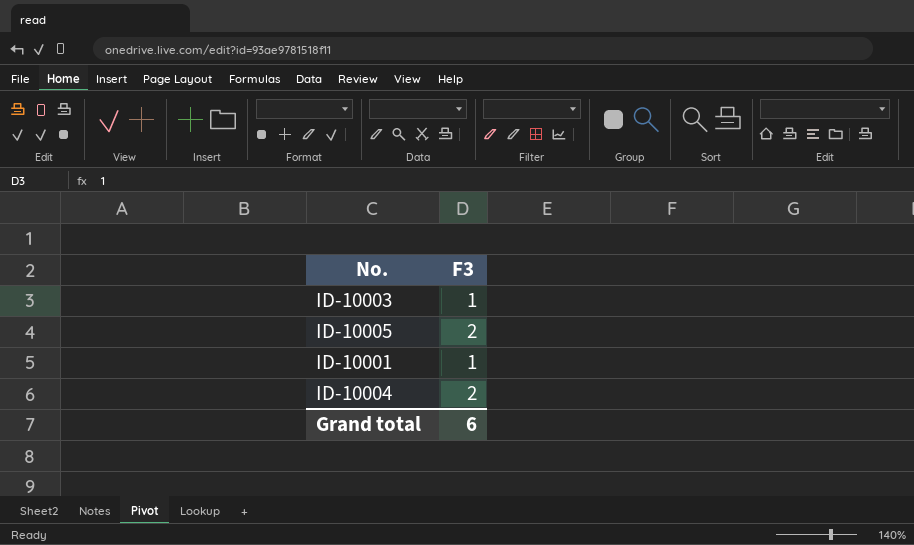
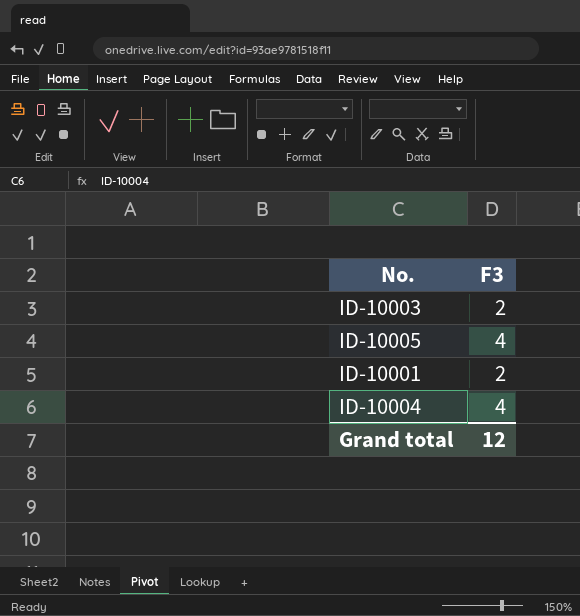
ID-10003 | F3: 1 -> 2
ID-10005 | F3: 2 -> 4
ID-10001 | F3: 1 -> 2
ID-10004 | F3: 2 -> 4
Grand total | F3: 6 -> 12

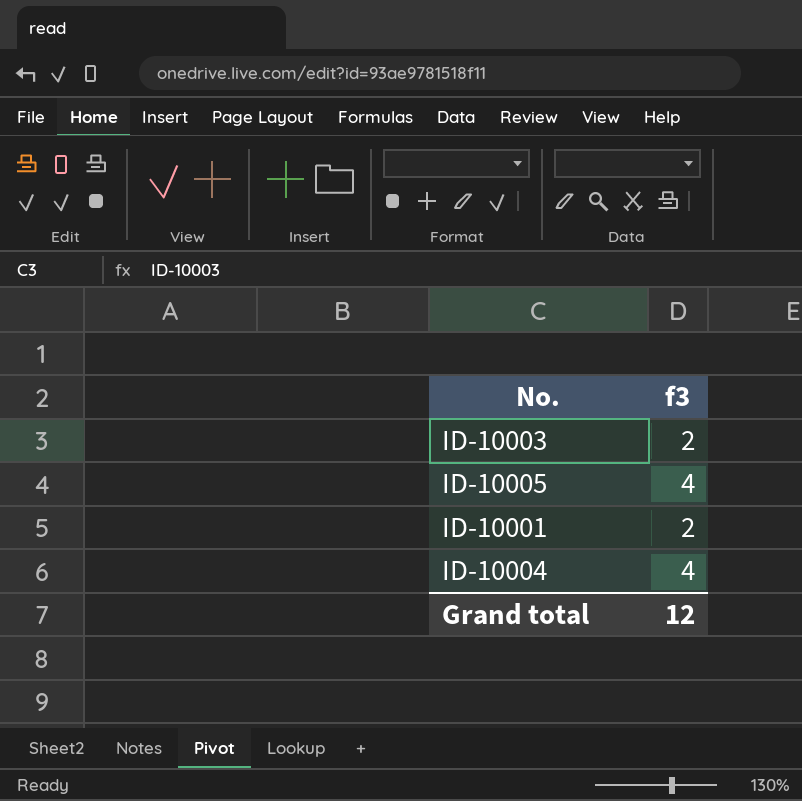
column name: F3 -> f3

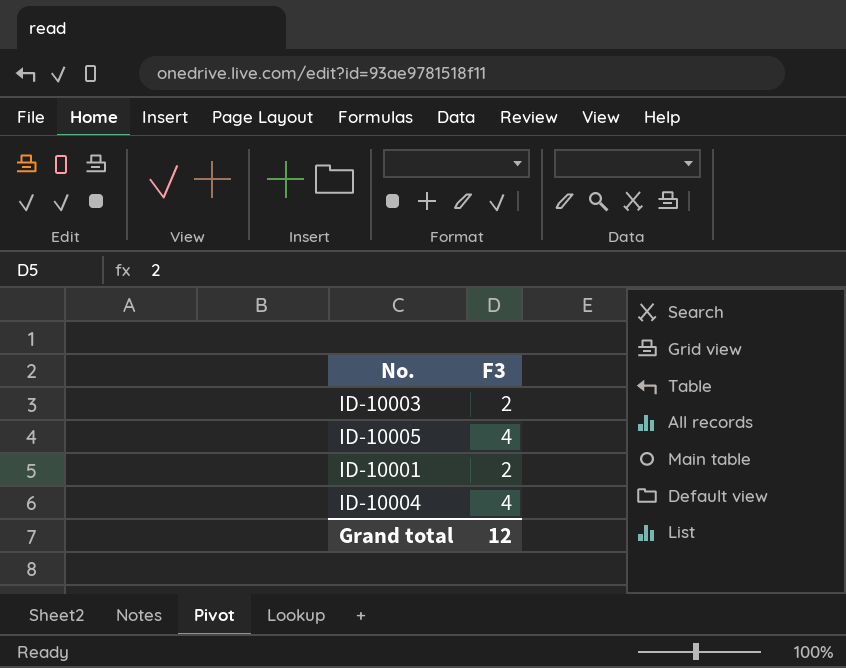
column name: f3 -> F3

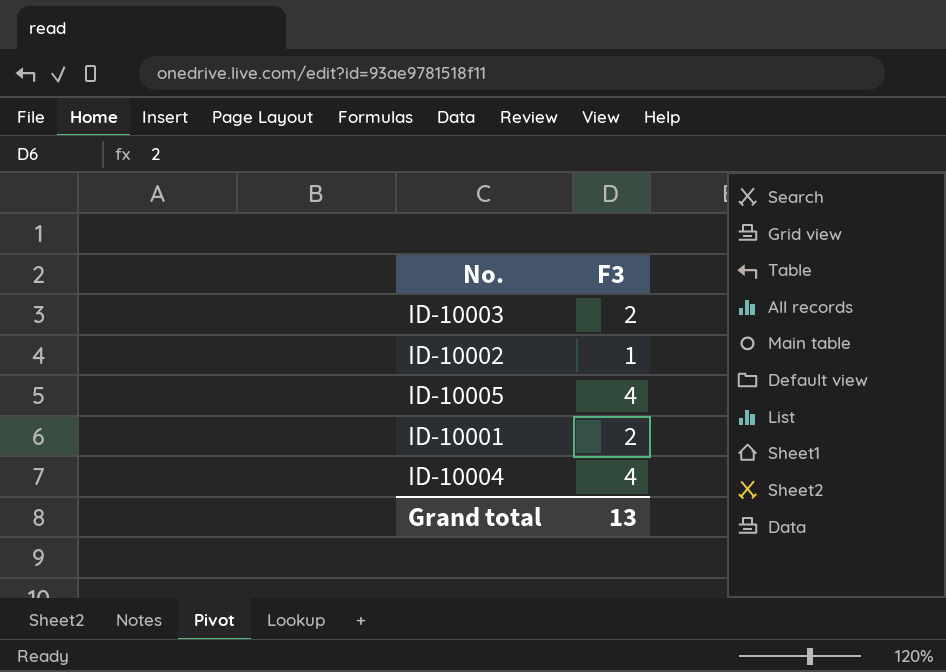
row ID-10002: none -> 1
Grand total | F3: 12 -> 13

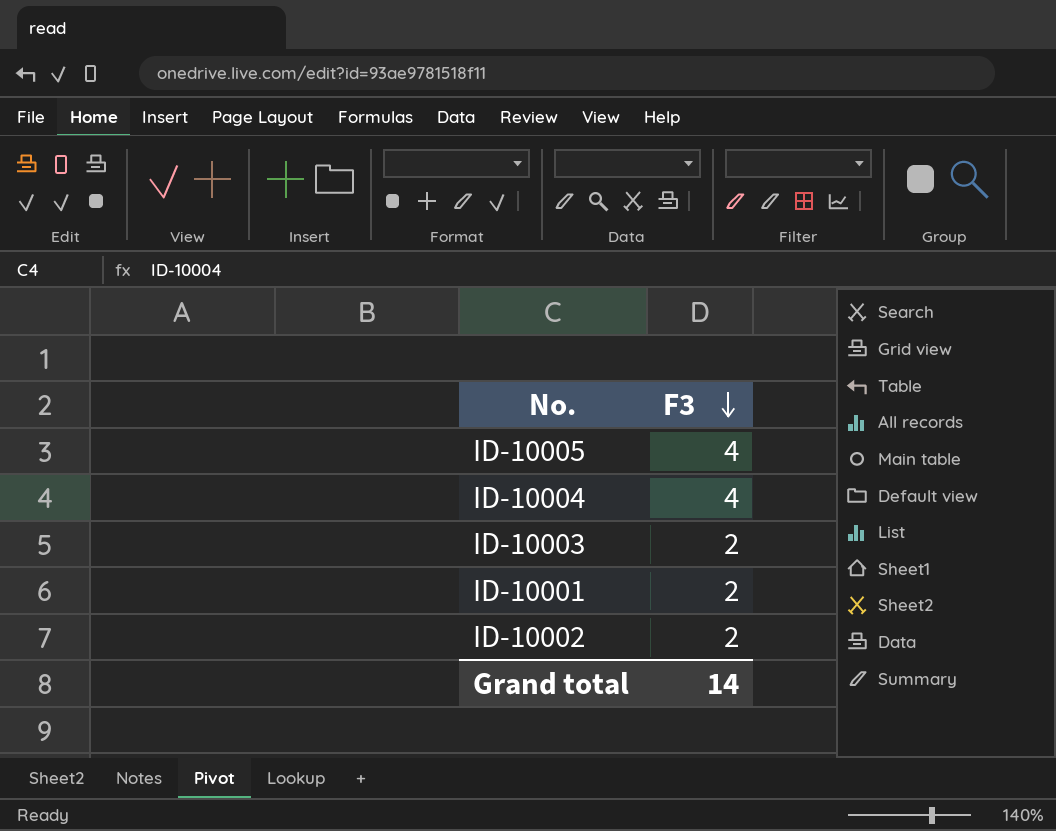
row order: none -> F3 descending
ID-10002 | F3: 1 -> 2
Grand total | F3: 13 -> 14

